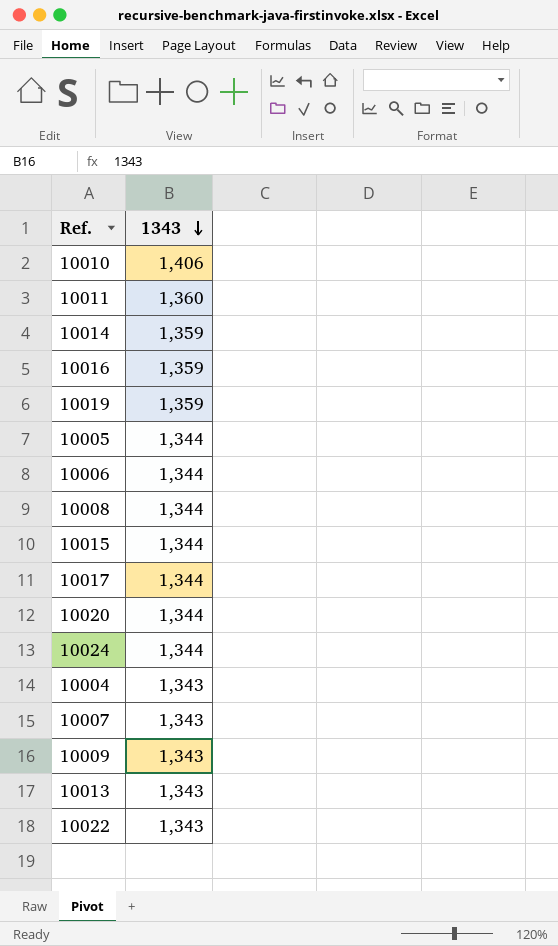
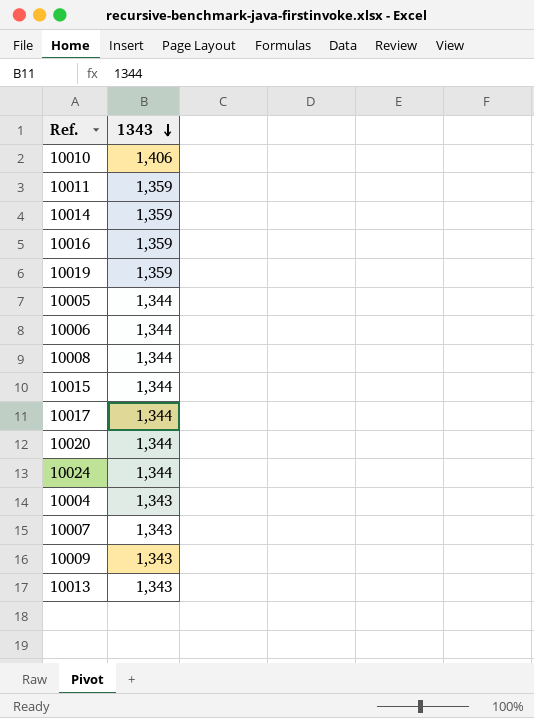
row 10022: 1,343 -> none
10011 | 1343: 1,360 -> 1,359

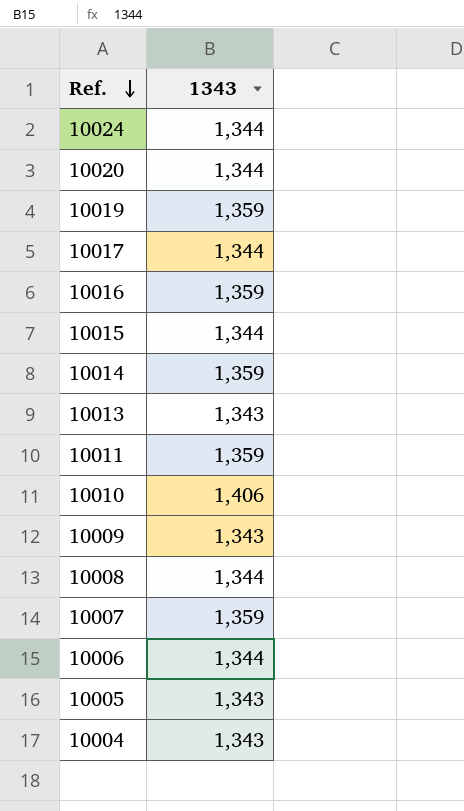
row order: 1343 descending -> Ref. descending
10007 | 1343: 1,343 -> 1,359
10005 | 1343: 1,344 -> 1,343

